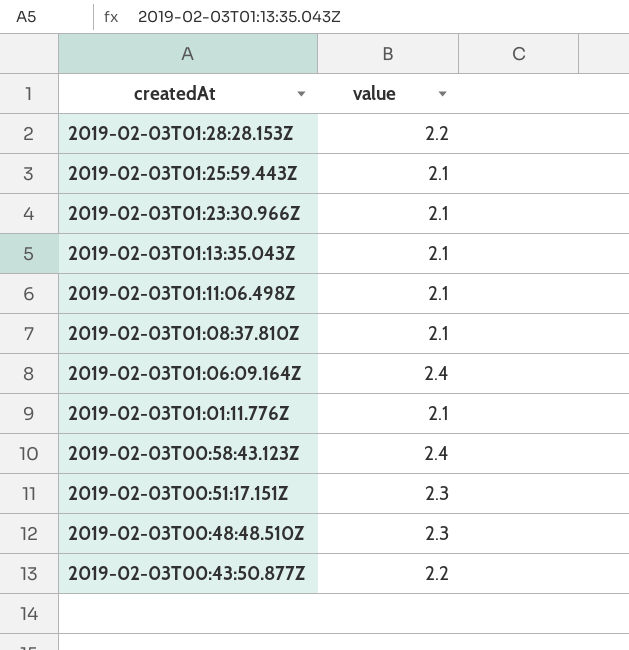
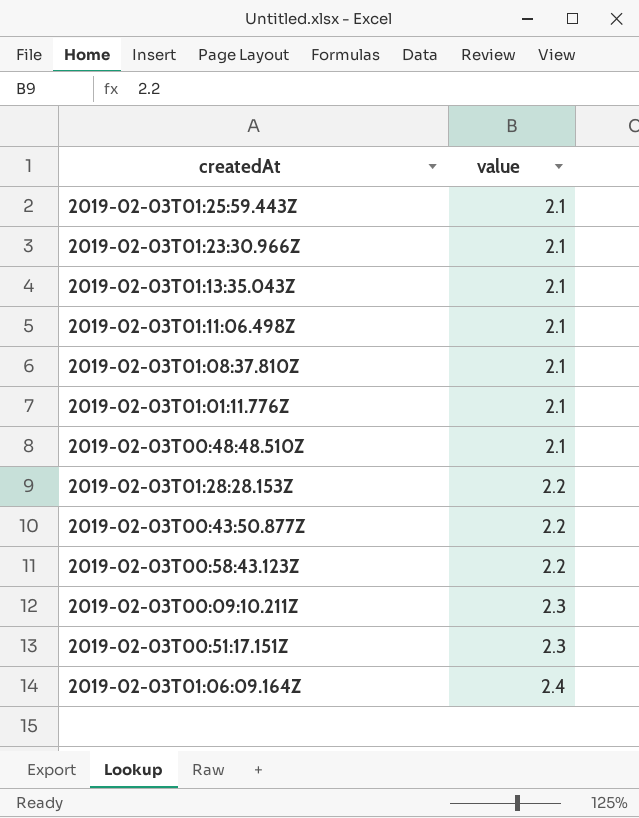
row order: createdAt descending -> value ascending
2019-02-03T00:48:48.510Z | value: 2.3 -> 2.1
2019-02-03T00:58:43.123Z | value: 2.4 -> 2.2
row 2019-02-03T00:09:10.211Z: none -> 2.3

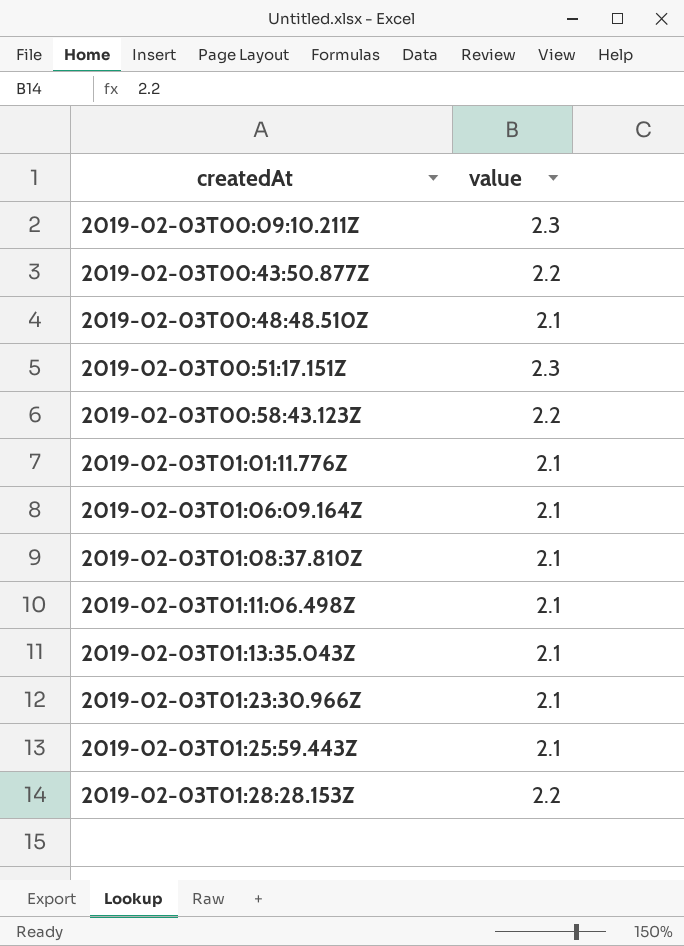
row order: value ascending -> createdAt ascending
2019-02-03T01:06:09.164Z | value: 2.4 -> 2.1

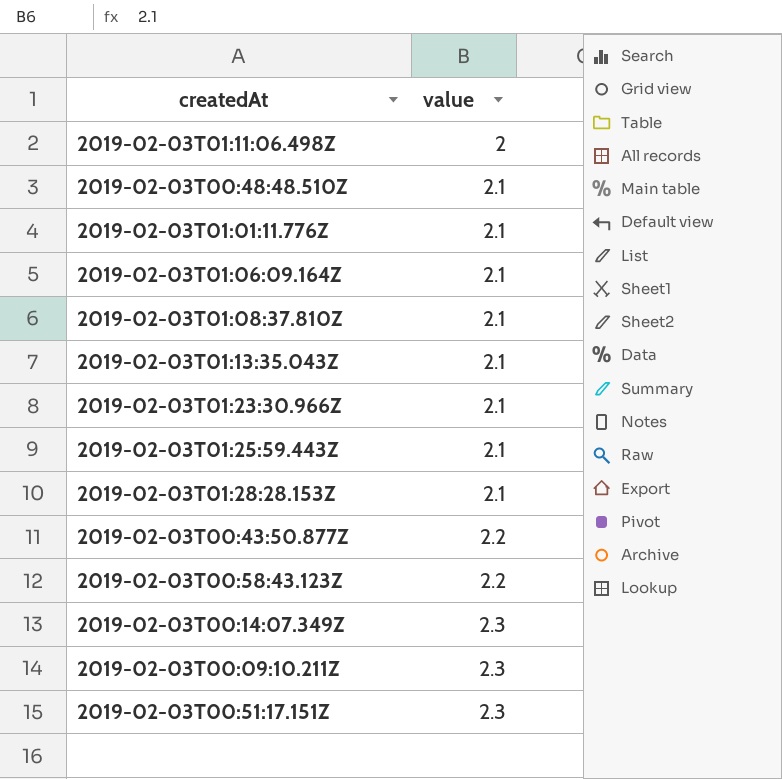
row order: createdAt ascending -> value ascending
2019-02-03T01:11:06.498Z | value: 2.1 -> 2
2019-02-03T01:28:28.153Z | value: 2.2 -> 2.1
row 2019-02-03T00:14:07.349Z: none -> 2.3

